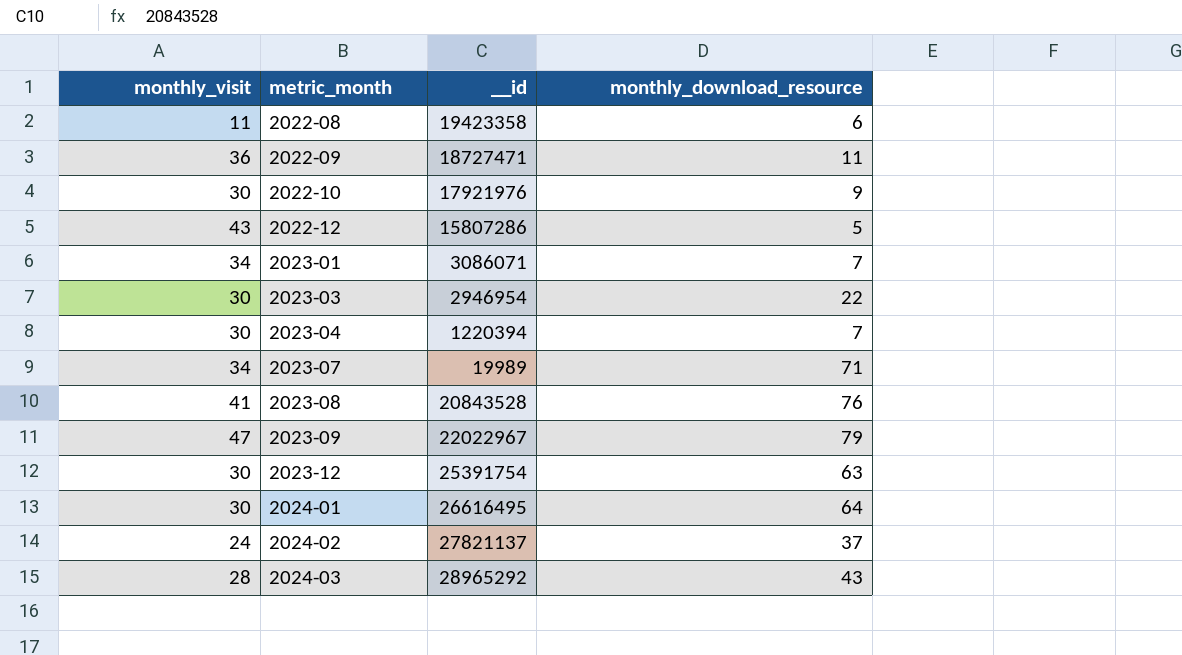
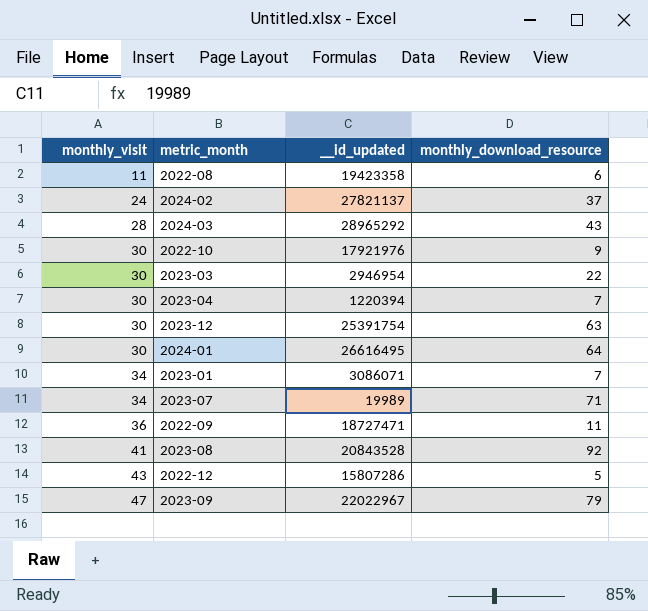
row order: metric_month ascending -> monthly_visit ascending
column name: __id -> __id_updated
2023-08 | monthly_download_resource: 76 -> 92

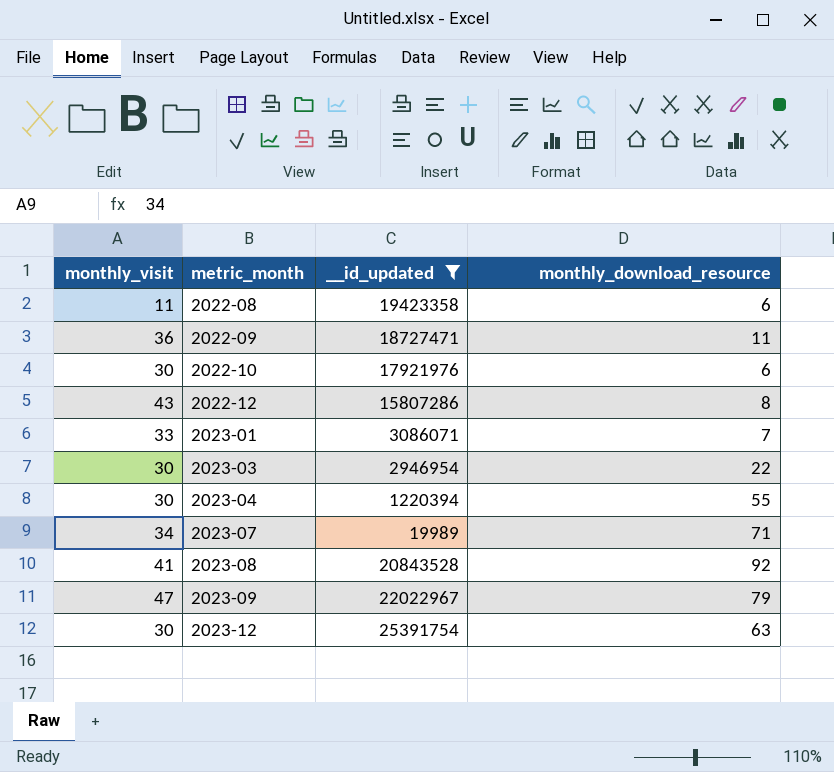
filter: none -> __id_updated <= 25391754
row order: monthly_visit ascending -> metric_month ascending
2022-10 | monthly_download_resource: 9 -> 6
2022-12 | monthly_download_resource: 5 -> 8
2023-01 | monthly_visit: 34 -> 33
2023-04 | monthly_download_resource: 7 -> 55

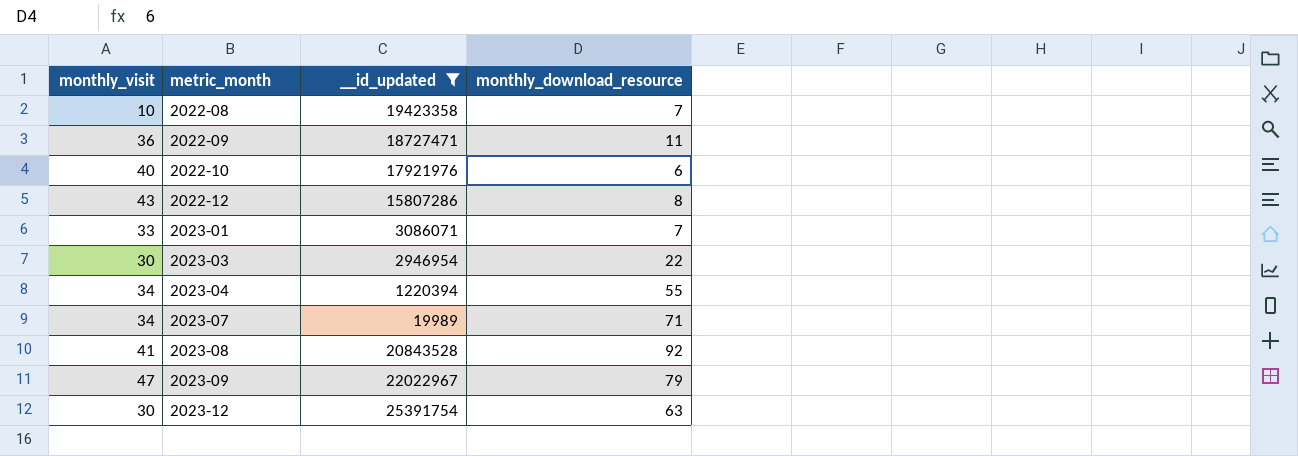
2022-08 | monthly_visit: 11 -> 10
2022-08 | monthly_download_resource: 6 -> 7
2022-10 | monthly_visit: 30 -> 40
2023-04 | monthly_visit: 30 -> 34

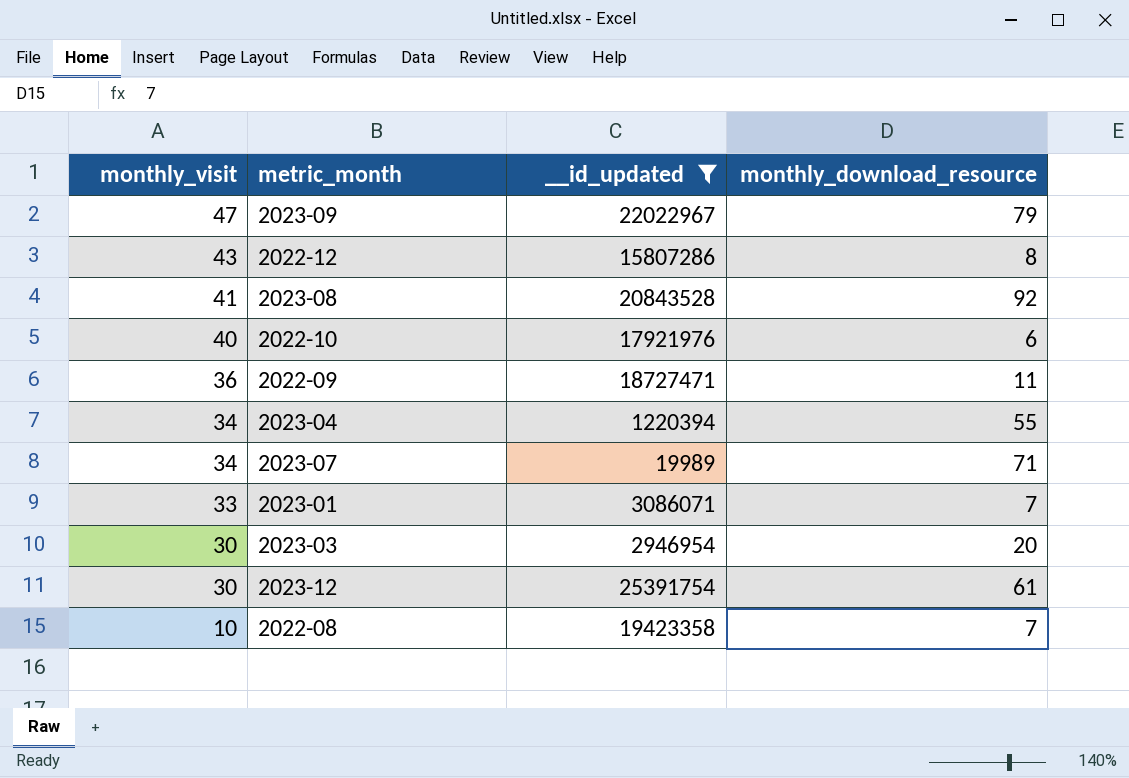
row order: metric_month ascending -> monthly_visit descending
2023-03 | monthly_download_resource: 22 -> 20
2023-12 | monthly_download_resource: 63 -> 61

